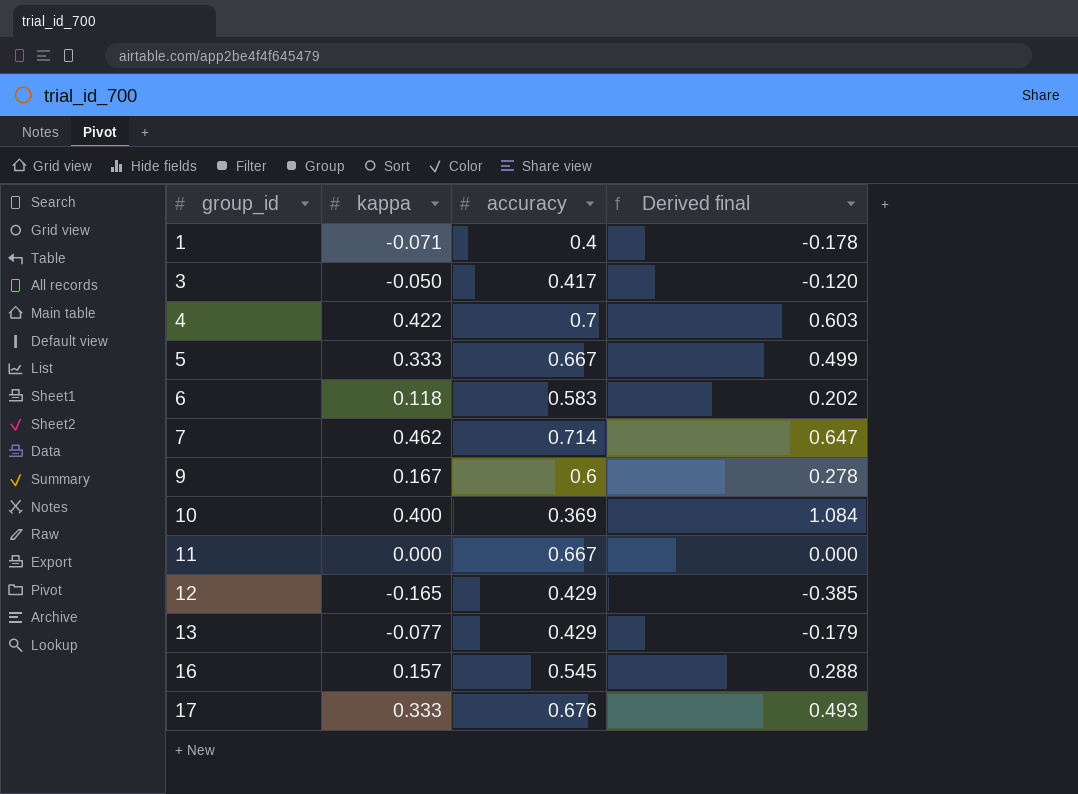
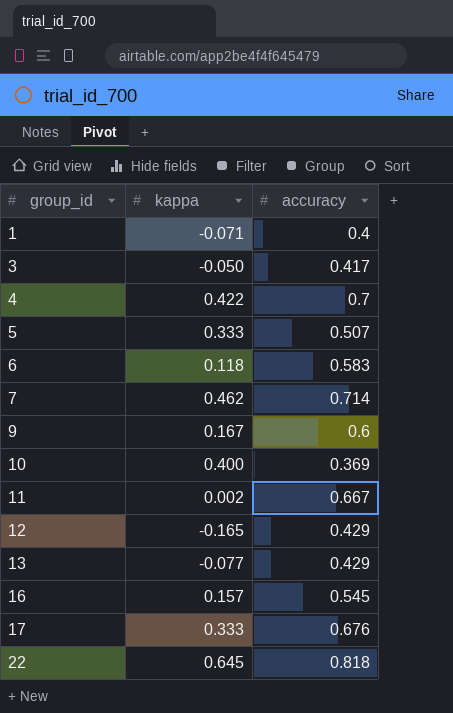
column Derived final | formula: [kappa] / [accuracy] -> none
5 | accuracy: 0.667 -> 0.507
11 | kappa: 0.000 -> 0.002
row 22: none -> 0.645 | 0.818

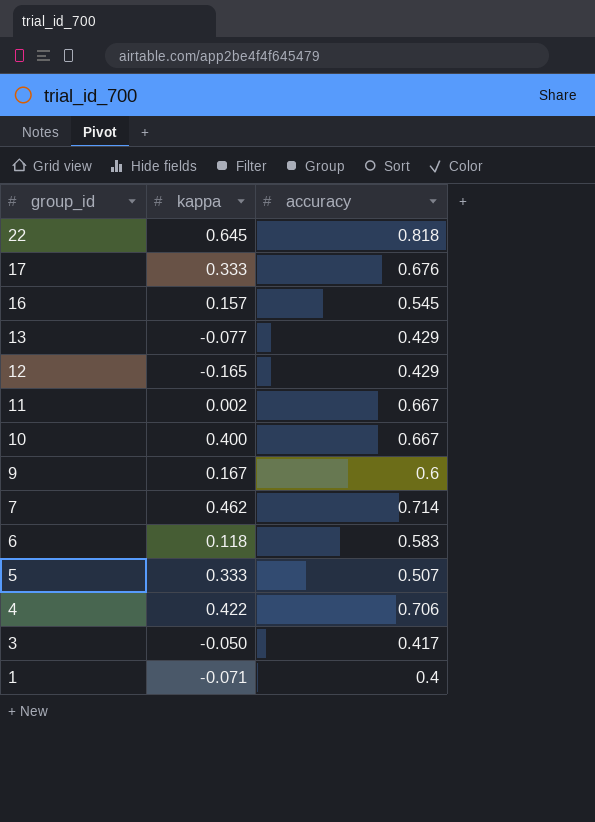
row order: group_id ascending -> group_id descending
10 | accuracy: 0.369 -> 0.667
4 | accuracy: 0.7 -> 0.706

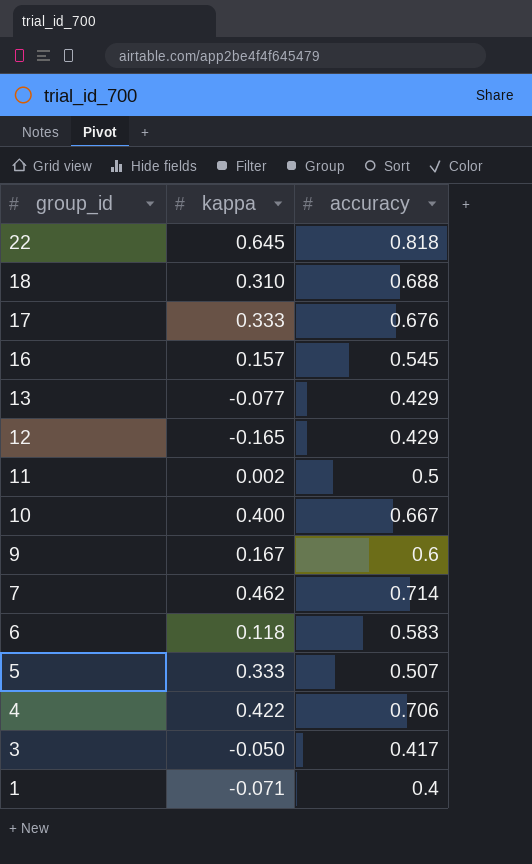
row 18: none -> 0.310 | 0.688
11 | accuracy: 0.667 -> 0.5

